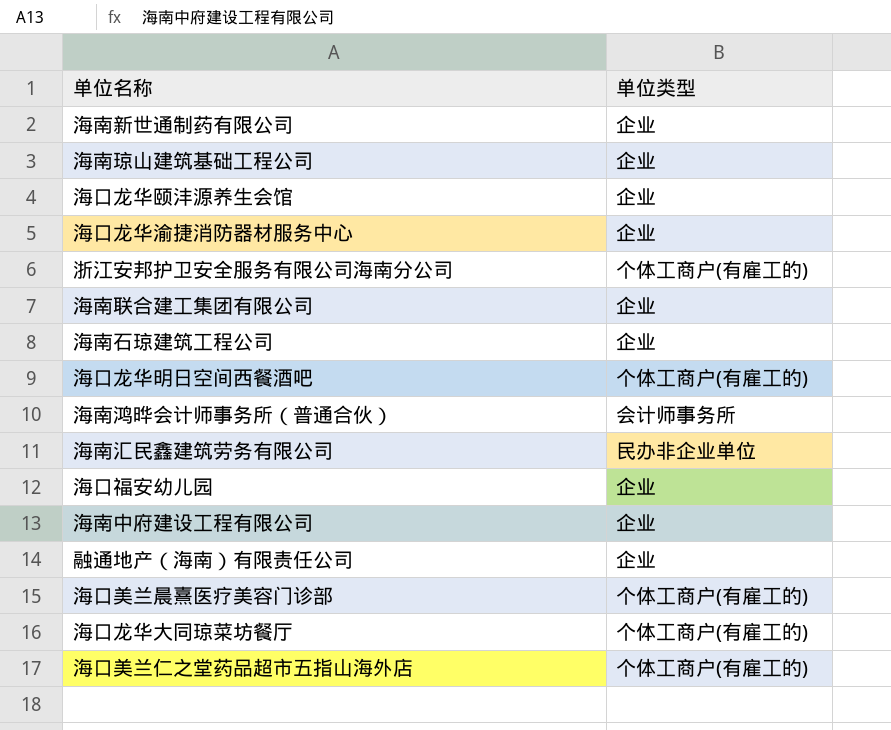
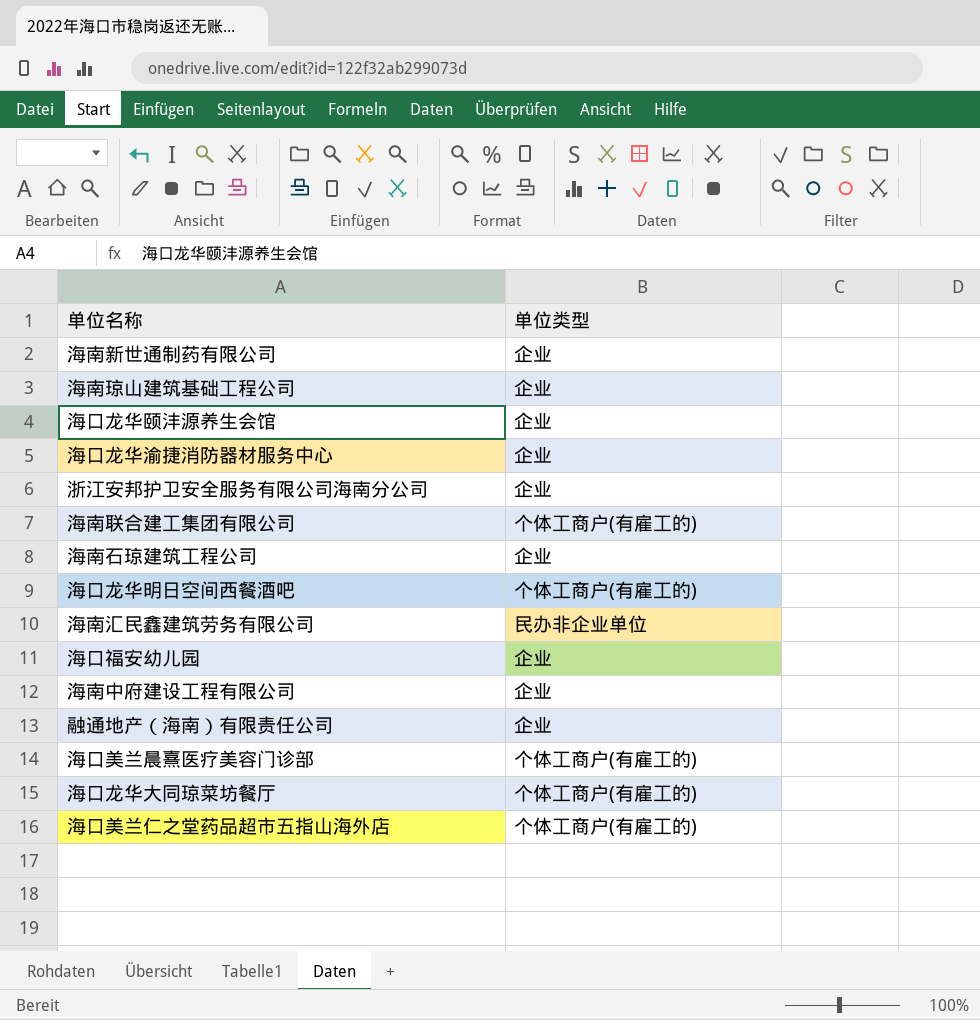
row 海南鸿晔会计师事务所（普通合伙）: 会计师事务所 -> none
浙江安邦护卫安全服务有限公司海南分公司 | 单位类型: 个体工商户(有雇工的) -> 企业
海南联合建工集团有限公司 | 单位类型: 企业 -> 个体工商户(有雇工的)

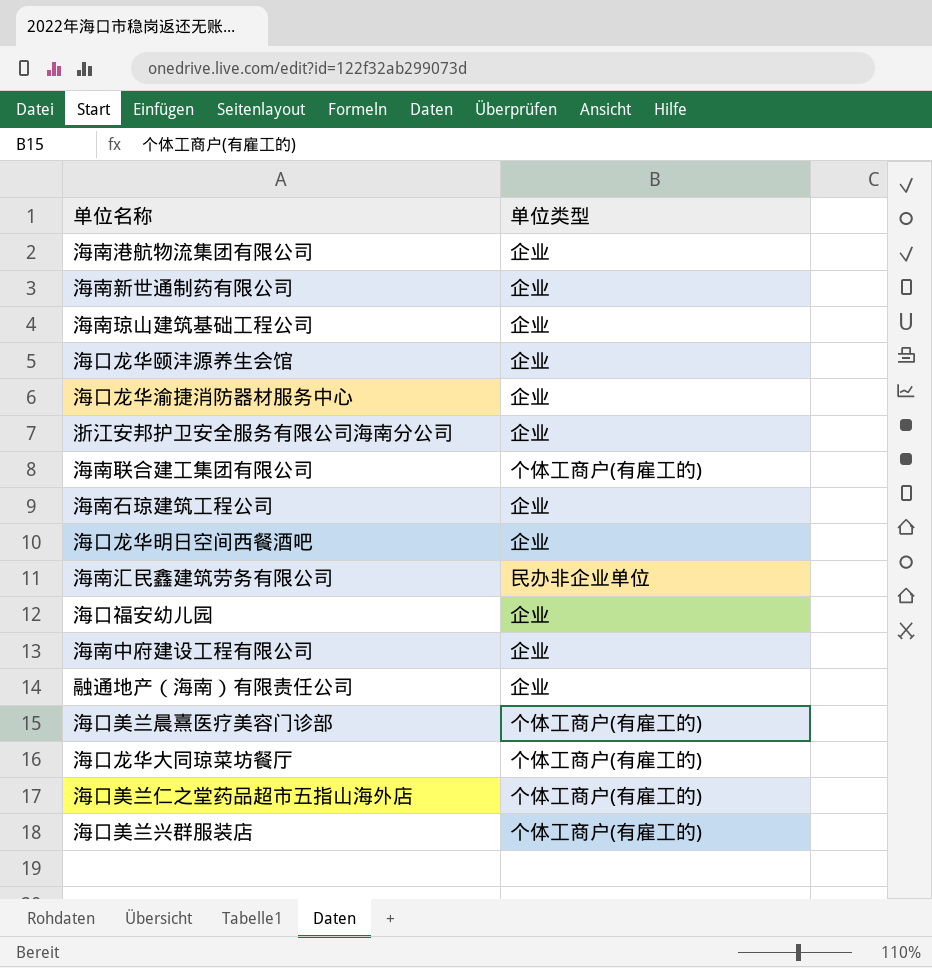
row 海南港航物流集团有限公司: none -> 企业
海口龙华明日空间西餐酒吧 | 单位类型: 个体工商户(有雇工的) -> 企业
row 海口美兰兴群服装店: none -> 个体工商户(有雇工的)

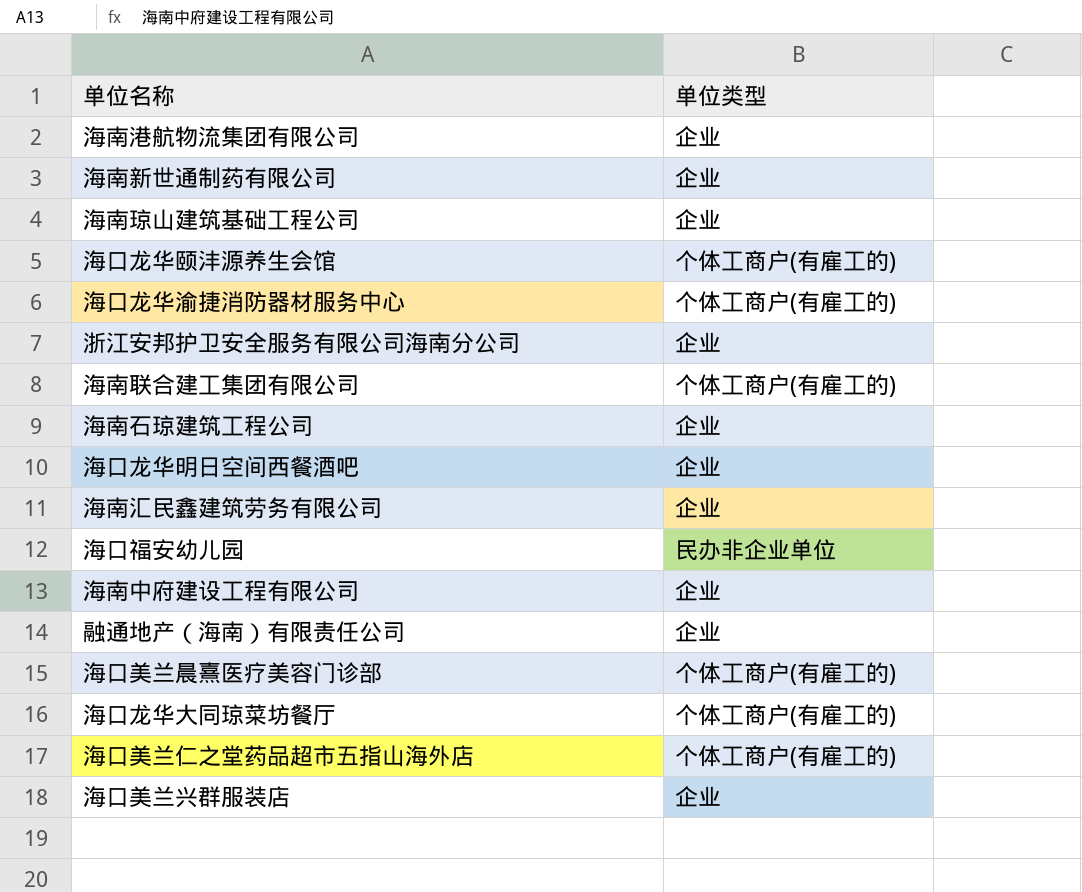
海口龙华颐沣源养生会馆 | 单位类型: 企业 -> 个体工商户(有雇工的)
海口龙华渝捷消防器材服务中心 | 单位类型: 企业 -> 个体工商户(有雇工的)
海南汇民鑫建筑劳务有限公司 | 单位类型: 民办非企业单位 -> 企业
海口福安幼儿园 | 单位类型: 企业 -> 民办非企业单位
海口美兰兴群服装店 | 单位类型: 个体工商户(有雇工的) -> 企业

